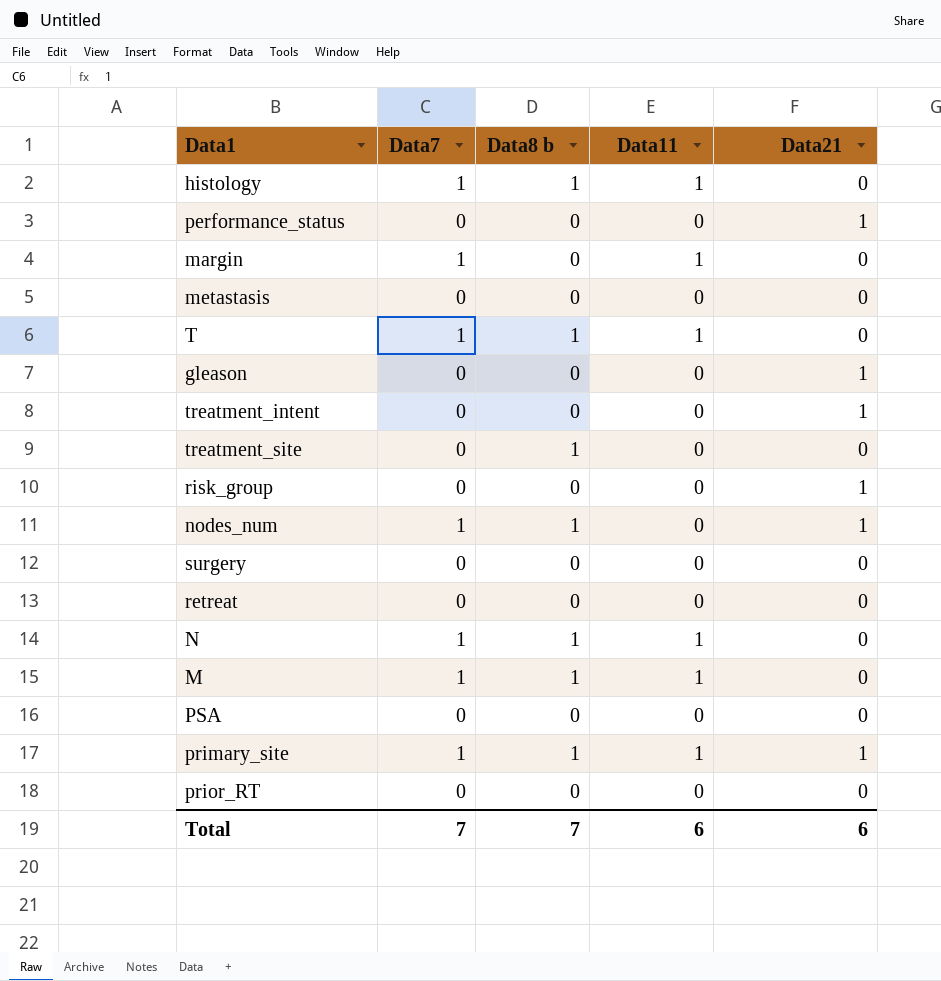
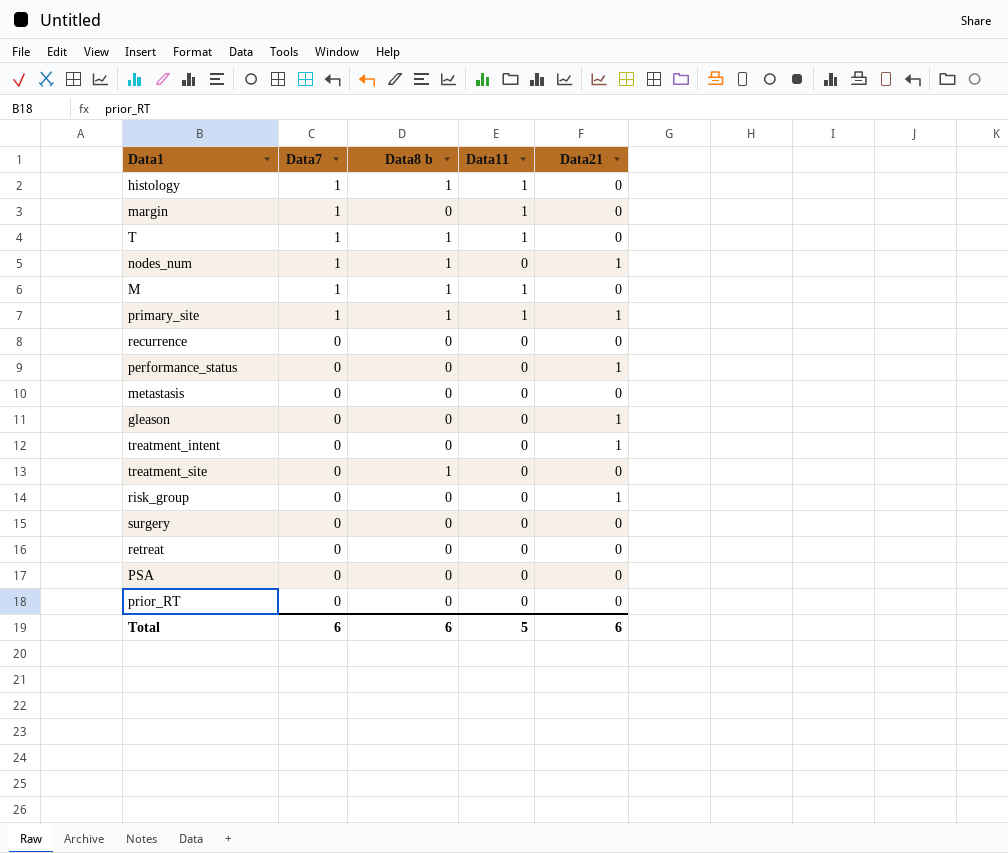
row order: none -> Data7 descending
row N: 1 | 1 | 1 | 0 -> none
row recurrence: none -> 0 | 0 | 0 | 0
Total | Data7: 7 -> 6
Total | Data8 b: 7 -> 6
Total | Data11: 6 -> 5

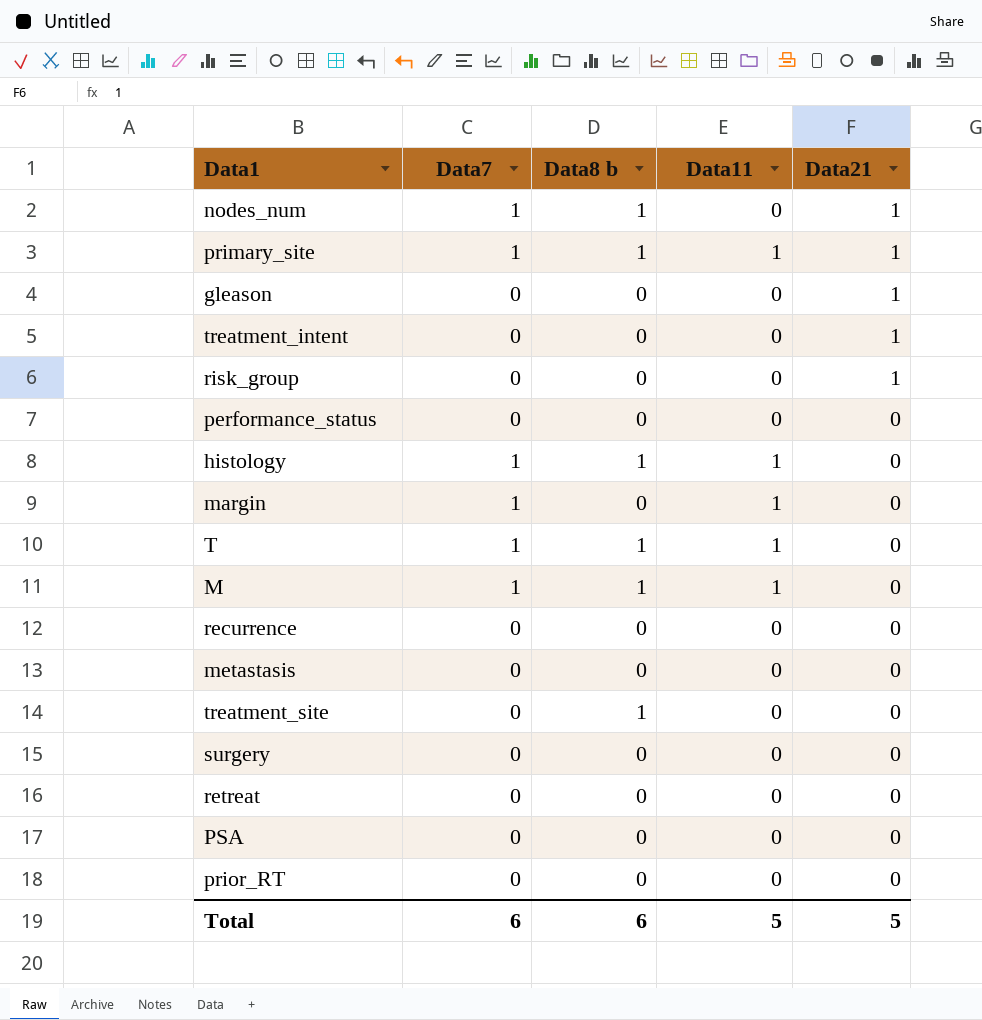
row order: Data7 descending -> Data21 descending
performance_status | Data21: 1 -> 0
Total | Data21: 6 -> 5

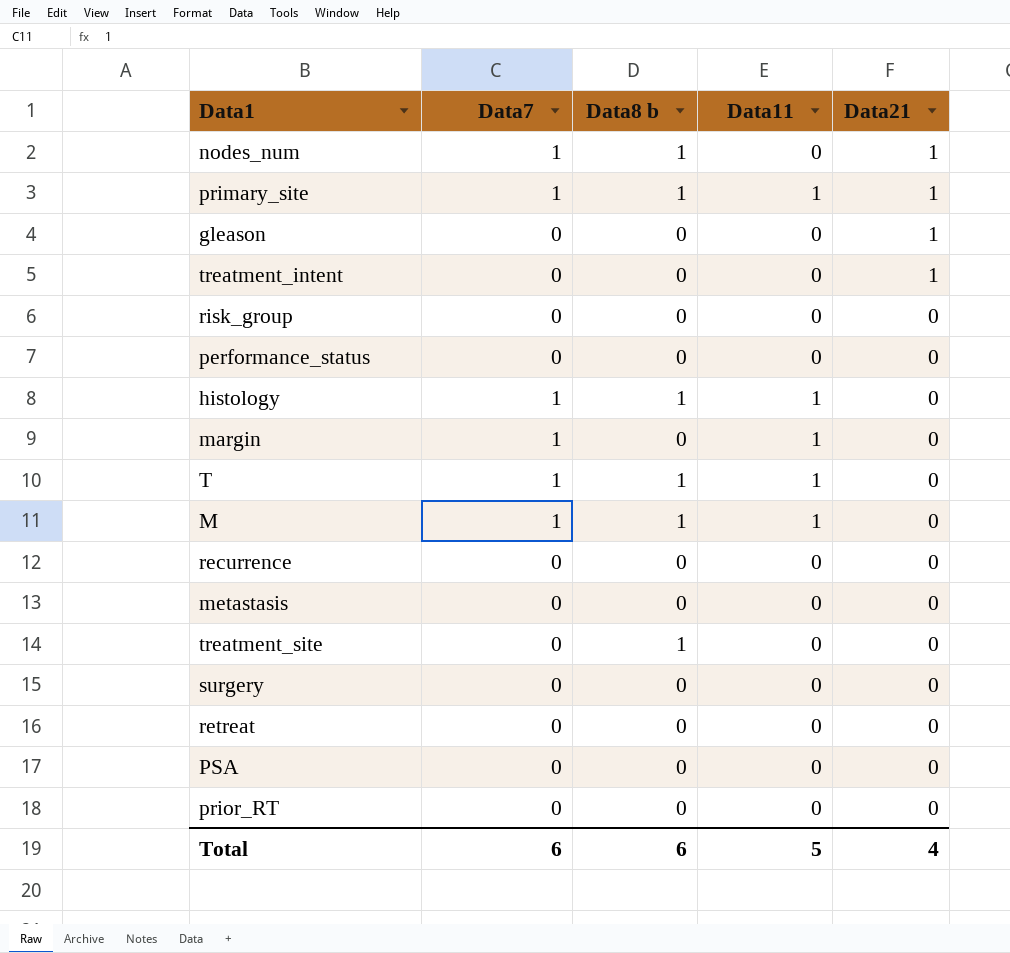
risk_group | Data21: 1 -> 0
Total | Data21: 5 -> 4

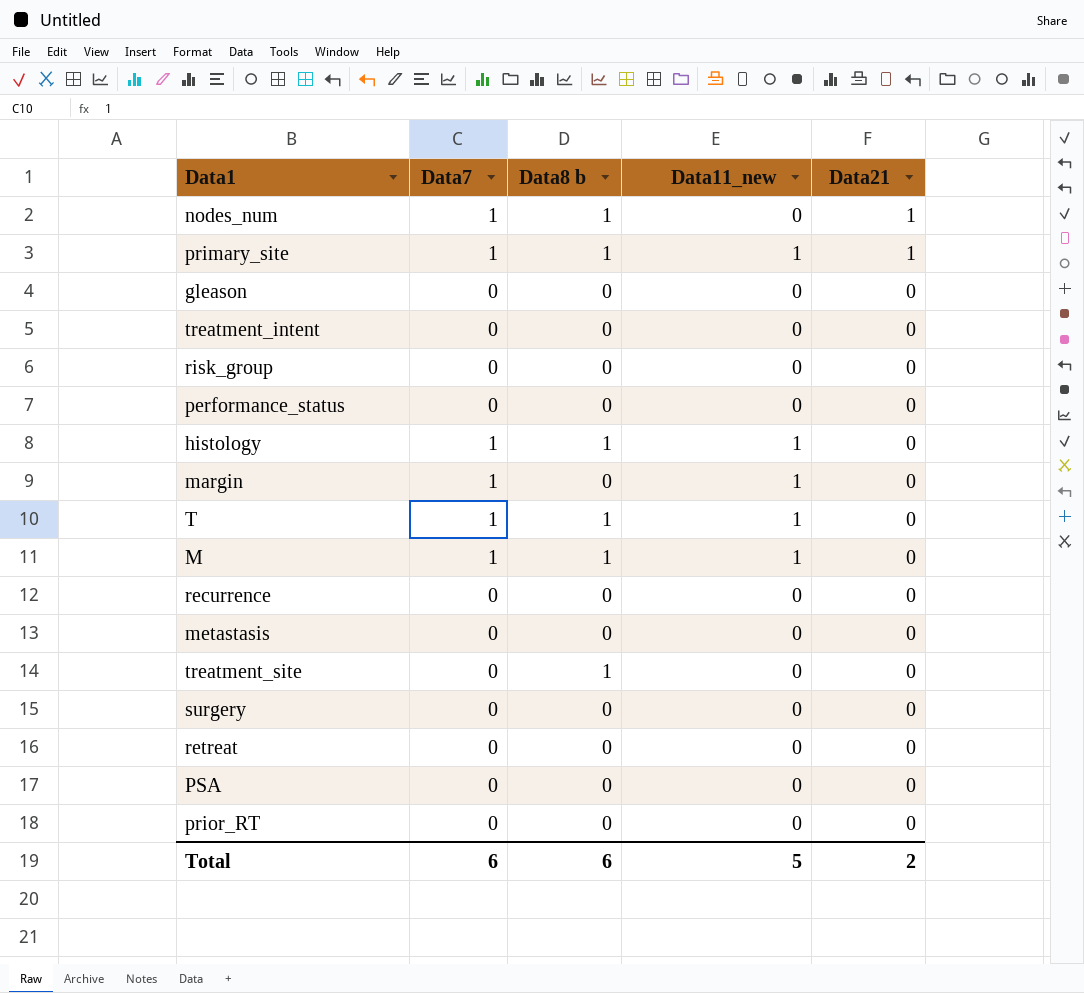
column name: Data11 -> Data11_new
gleason | Data21: 1 -> 0
treatment_intent | Data21: 1 -> 0
Total | Data21: 4 -> 2

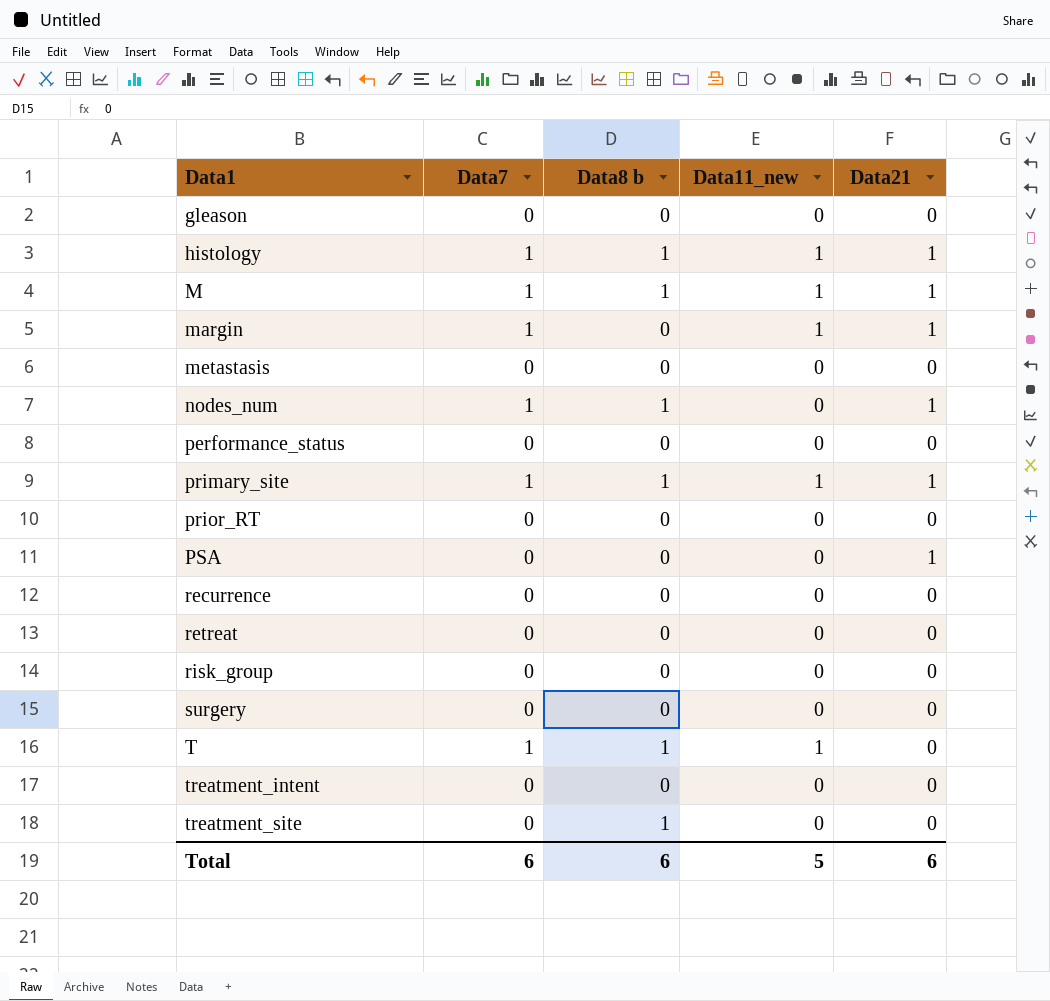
row order: Data21 descending -> Data1 ascending
histology | Data21: 0 -> 1
M | Data21: 0 -> 1
margin | Data21: 0 -> 1
PSA | Data21: 0 -> 1
Total | Data21: 2 -> 6

